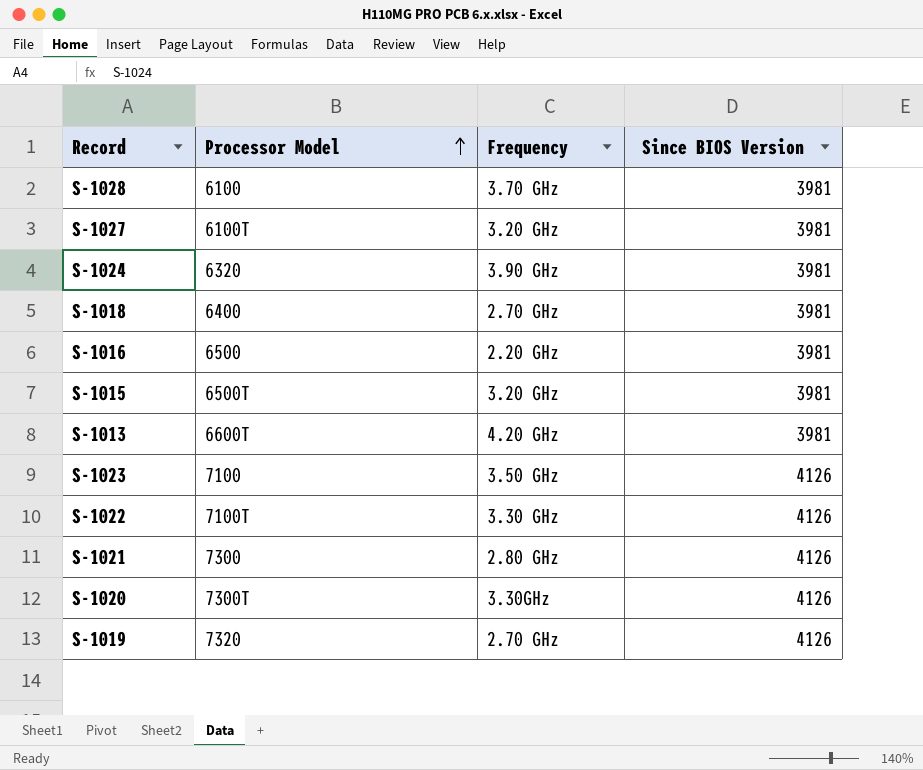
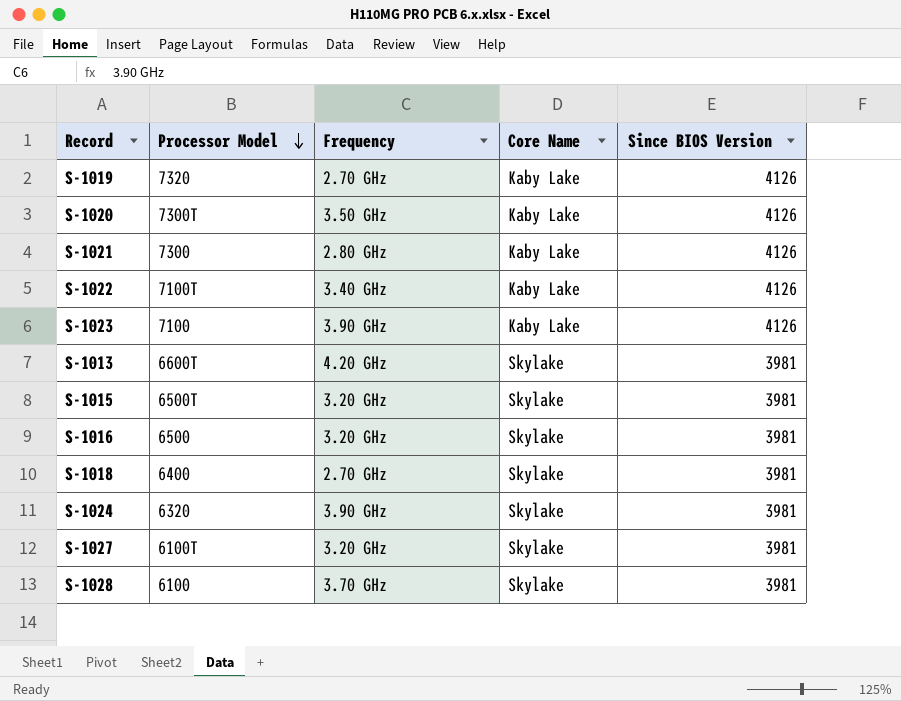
row order: Processor Model ascending -> Processor Model descending
column Core Name | position: none -> 4
S-1020 | Frequency: 3.30GHz -> 3.50 GHz
S-1022 | Frequency: 3.30 GHz -> 3.40 GHz
S-1023 | Frequency: 3.50 GHz -> 3.90 GHz
S-1016 | Frequency: 2.20 GHz -> 3.20 GHz

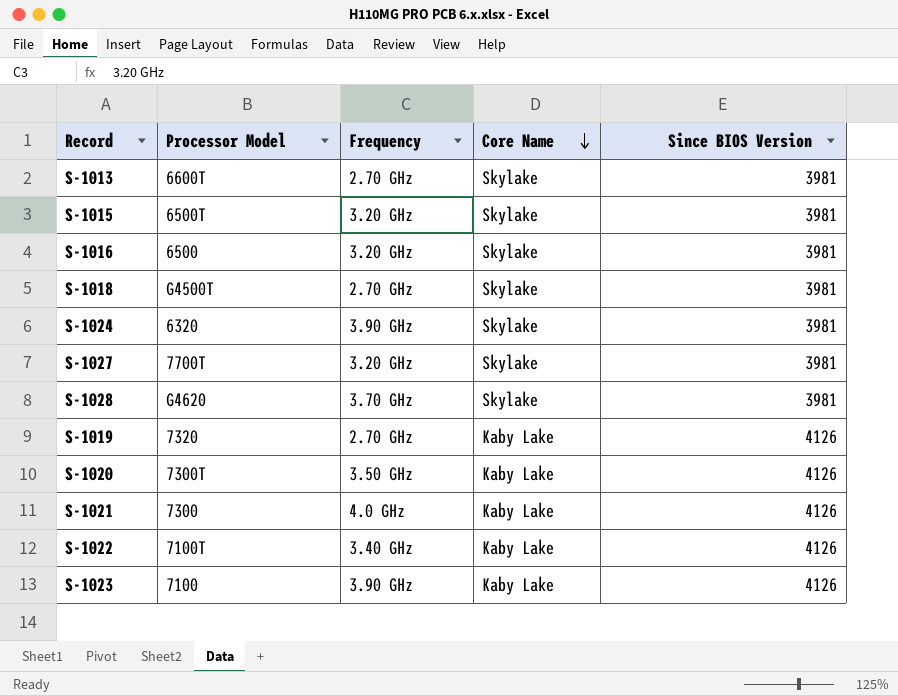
row order: Processor Model descending -> Core Name descending
S-1013 | Frequency: 4.20 GHz -> 2.70 GHz
S-1018 | Processor Model: 6400 -> G4500T
S-1027 | Processor Model: 6100T -> 7700T
S-1028 | Processor Model: 6100 -> G4620
S-1021 | Frequency: 2.80 GHz -> 4.0 GHz

